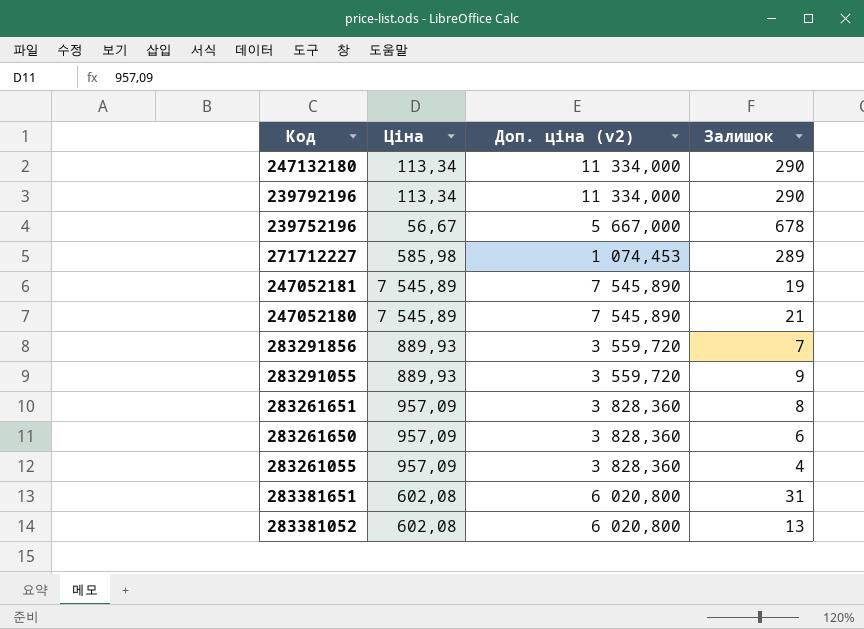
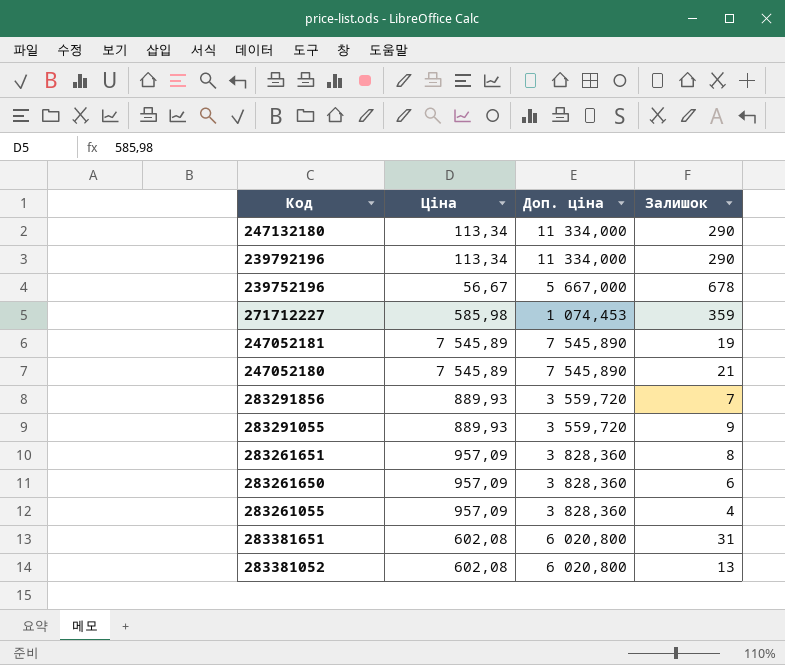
column name: Доп. ціна (v2) -> Доп. ціна
271712227 | Залишок: 289 -> 359

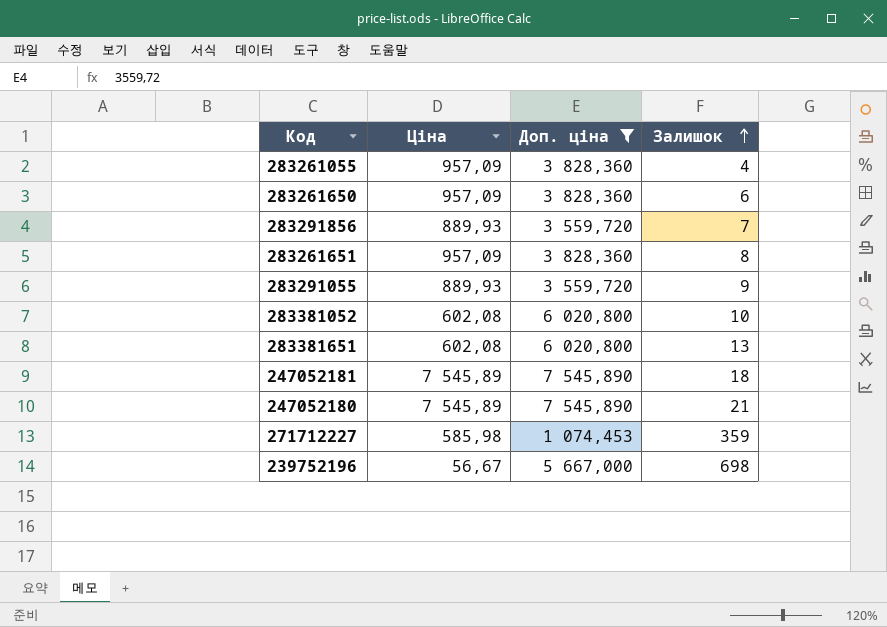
filter: none -> Доп. ціна != 11 334,000
row order: none -> Залишок ascending
283381052 | Залишок: 13 -> 10
283381651 | Залишок: 31 -> 13
247052181 | Залишок: 19 -> 18
239752196 | Залишок: 678 -> 698

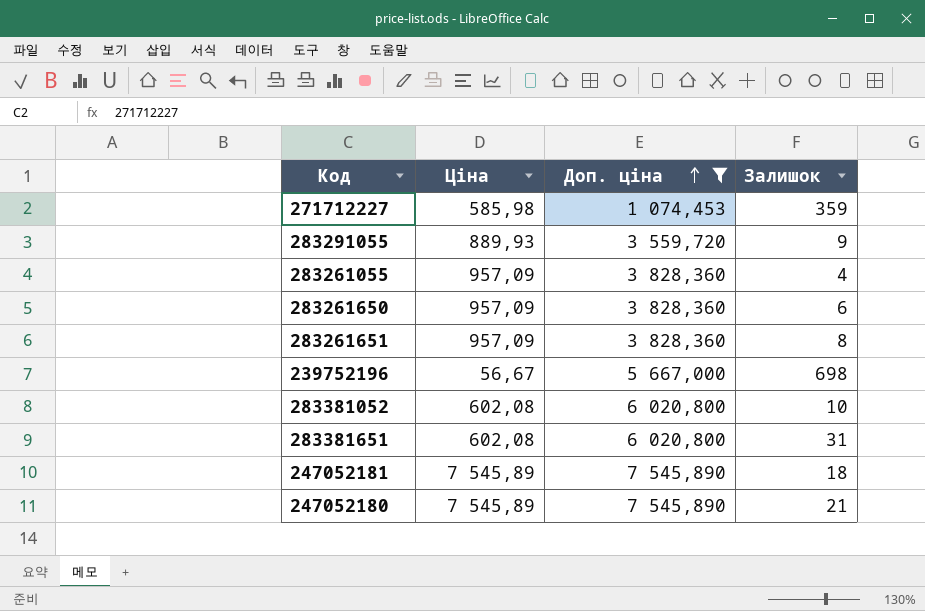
row order: Залишок ascending -> Доп. ціна ascending
row 283291856: 889,93 | 3 559,720 | 7 -> none
283381651 | Залишок: 13 -> 31

